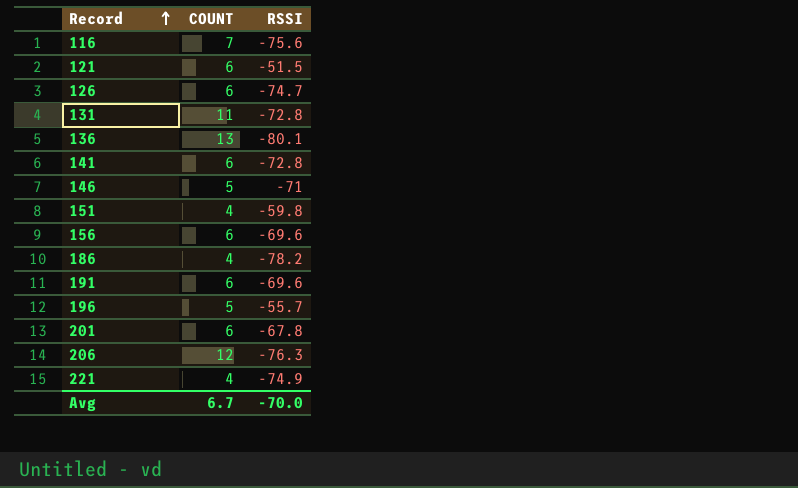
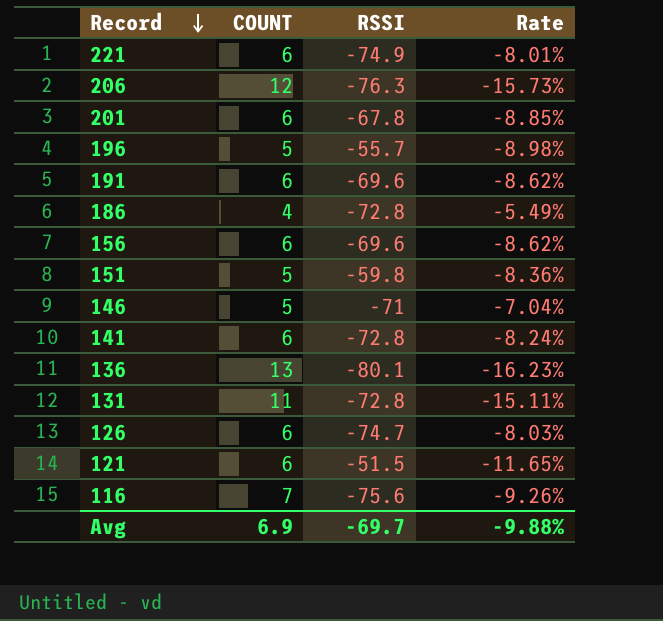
row order: Record ascending -> Record descending
column Rate | formula: none -> [COUNT] / [RSSI]
221 | COUNT: 4 -> 6
186 | RSSI: -78.2 -> -72.8
151 | COUNT: 4 -> 5
Avg | COUNT: 6.7 -> 6.9
Avg | RSSI: -70.0 -> -69.7

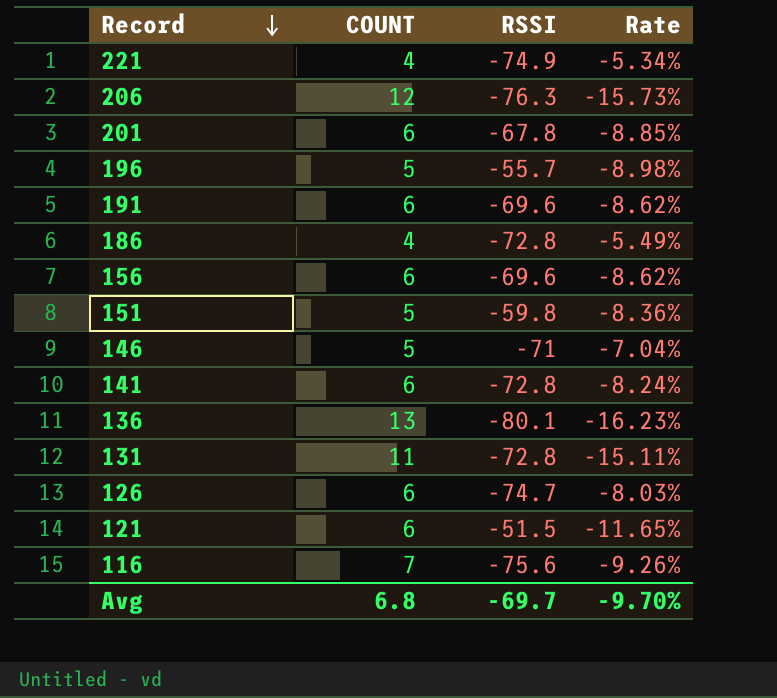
221 | COUNT: 6 -> 4
221 | Rate: -8.01% -> -5.34%
Avg | COUNT: 6.9 -> 6.8
Avg | Rate: -9.88% -> -9.70%

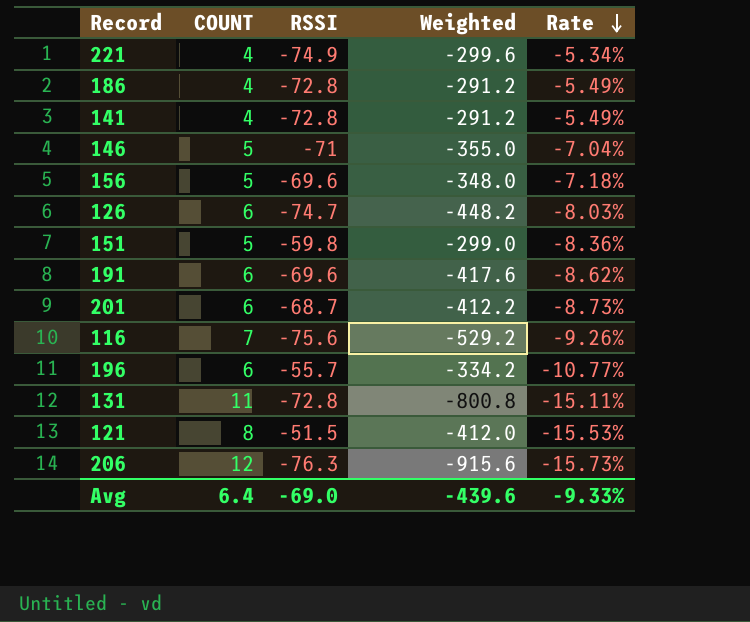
row order: Record descending -> Rate descending
column Weighted | formula: none -> [COUNT] * [RSSI]
row 136: 13 | -80.1 | -16.23% -> none
141 | COUNT: 6 -> 4
141 | Rate: -8.24% -> -5.49%
156 | COUNT: 6 -> 5
156 | Rate: -8.62% -> -7.18%
201 | RSSI: -67.8 -> -68.7
201 | Rate: -8.85% -> -8.73%
196 | COUNT: 5 -> 6
196 | Rate: -8.98% -> -10.77%
121 | COUNT: 6 -> 8
121 | Rate: -11.65% -> -15.53%
Avg | COUNT: 6.8 -> 6.4
Avg | RSSI: -69.7 -> -69.0
Avg | Rate: -9.70% -> -9.33%

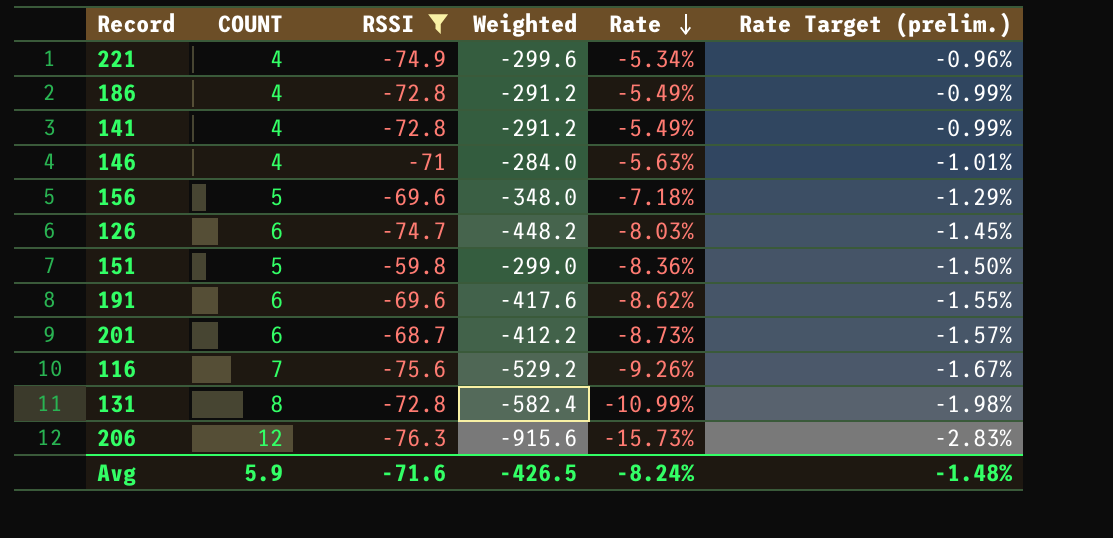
filter: none -> RSSI <= -59.8
column Rate Target (prelim.) | formula: none -> [Rate] * 0.18
146 | COUNT: 5 -> 4
146 | Weighted: -355.0 -> -284.0
146 | Rate: -7.04% -> -5.63%
131 | COUNT: 11 -> 8
131 | Weighted: -800.8 -> -582.4
131 | Rate: -15.11% -> -10.99%
Avg | COUNT: 6.4 -> 5.9
Avg | RSSI: -69.0 -> -71.6
Avg | Weighted: -439.6 -> -426.5
Avg | Rate: -9.33% -> -8.24%

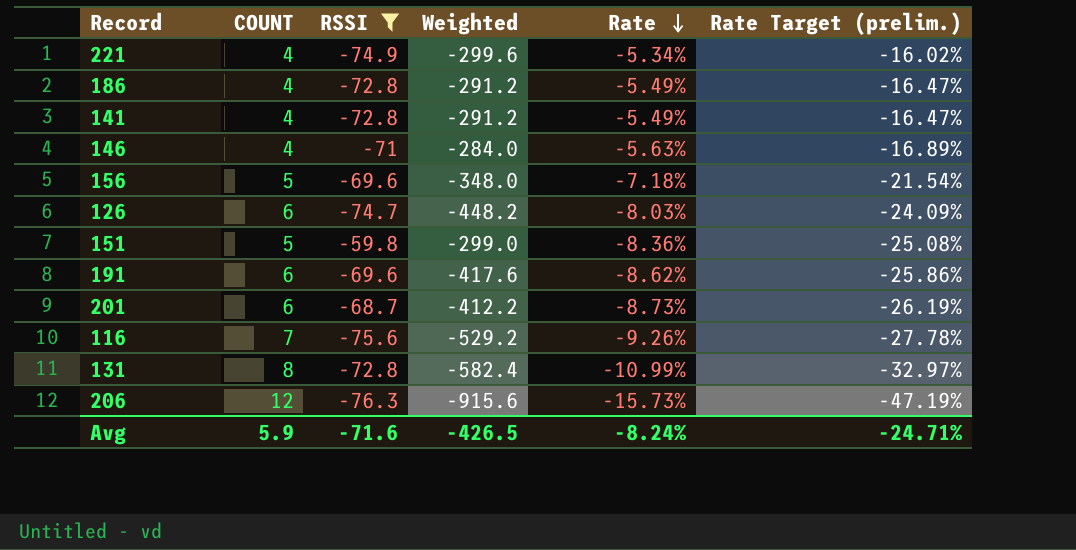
column Rate Target (prelim.) | formula: [Rate] * 0.18 -> [Rate] * 3
Avg | Rate Target (prelim.): -1.48% -> -24.71%

